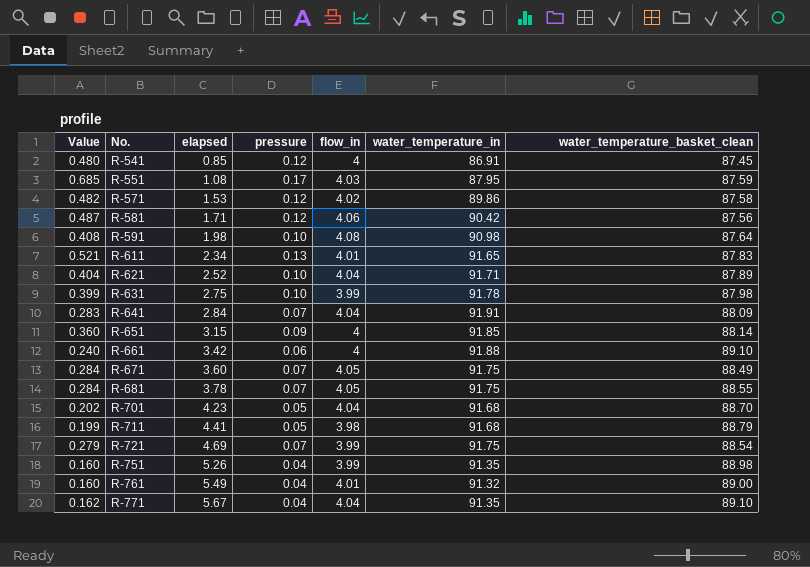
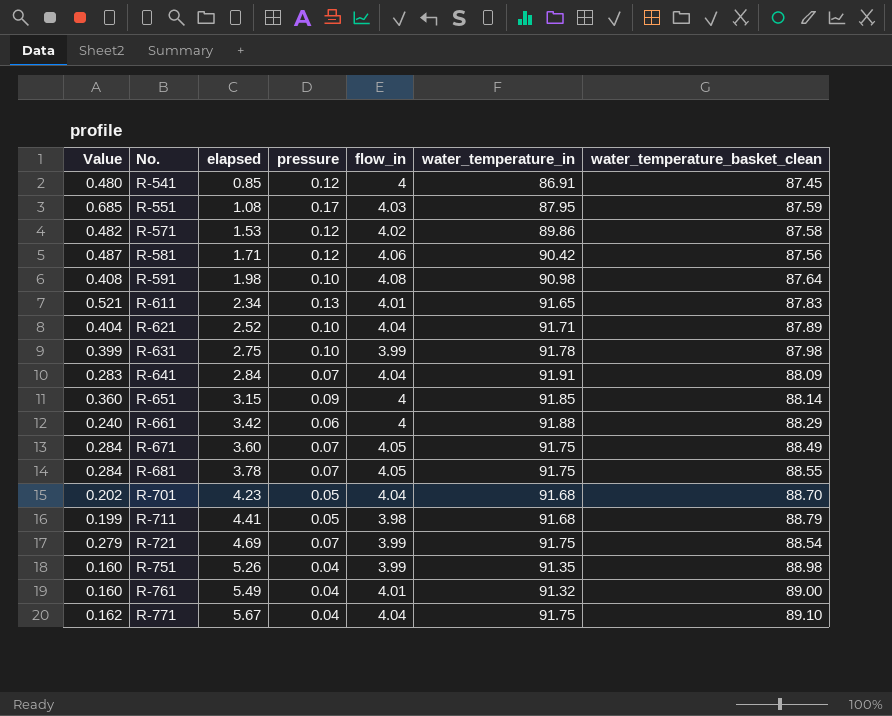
R-661 | water_temperature_basket_clean: 89.10 -> 88.29
R-771 | water_temperature_in: 91.35 -> 91.75

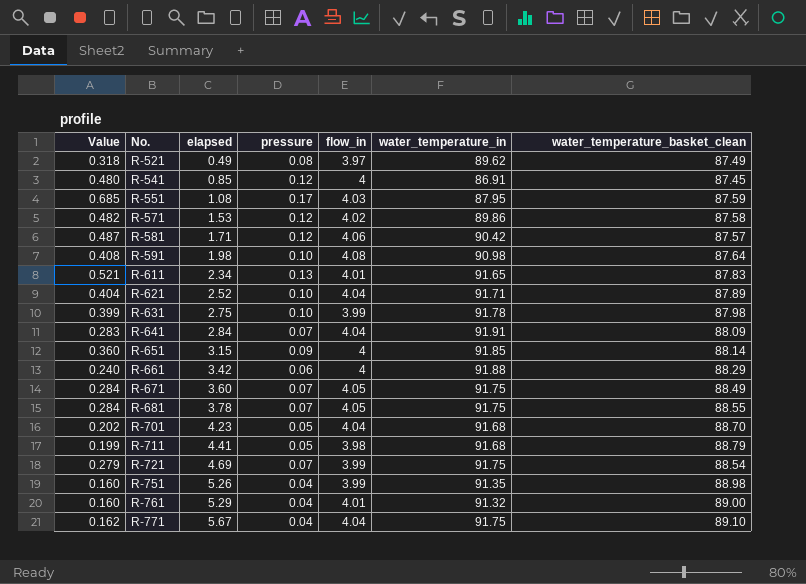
row R-521: none -> 0.318 | 0.49 | 0.08 | 3.97 | 89.62 | 87.49
R-581 | water_temperature_basket_clean: 87.56 -> 87.57
R-761 | elapsed: 5.49 -> 5.29

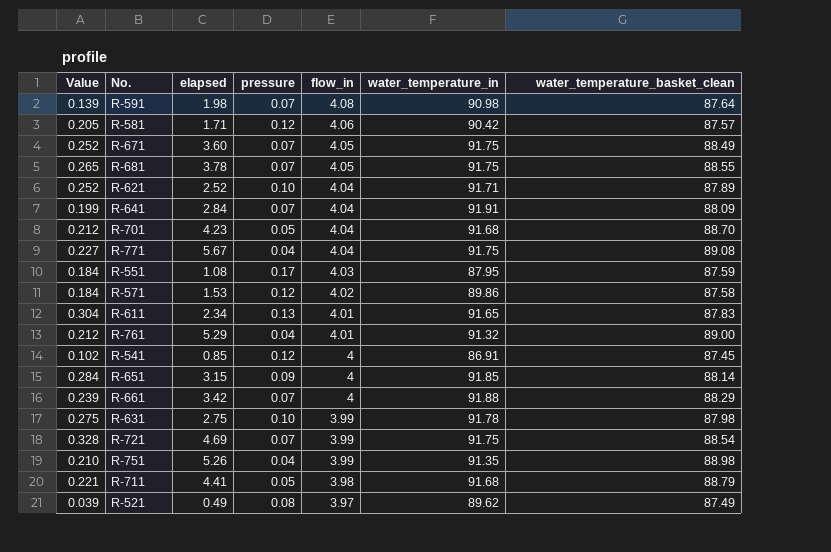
row order: No. ascending -> flow_in descending
column Value | formula: [pressure] * [flow_in] -> [elapsed] * [pressure]
R-591 | pressure: 0.10 -> 0.07
R-771 | water_temperature_basket_clean: 89.10 -> 89.08
R-661 | pressure: 0.06 -> 0.07

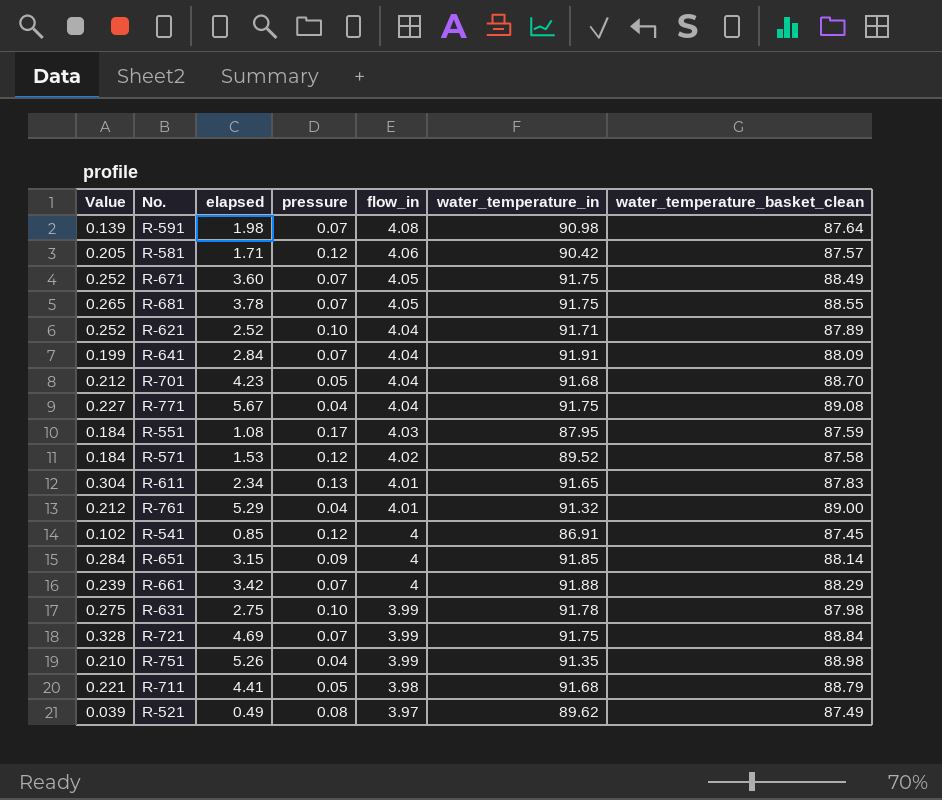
R-571 | water_temperature_in: 89.86 -> 89.52
R-721 | water_temperature_basket_clean: 88.54 -> 88.84

